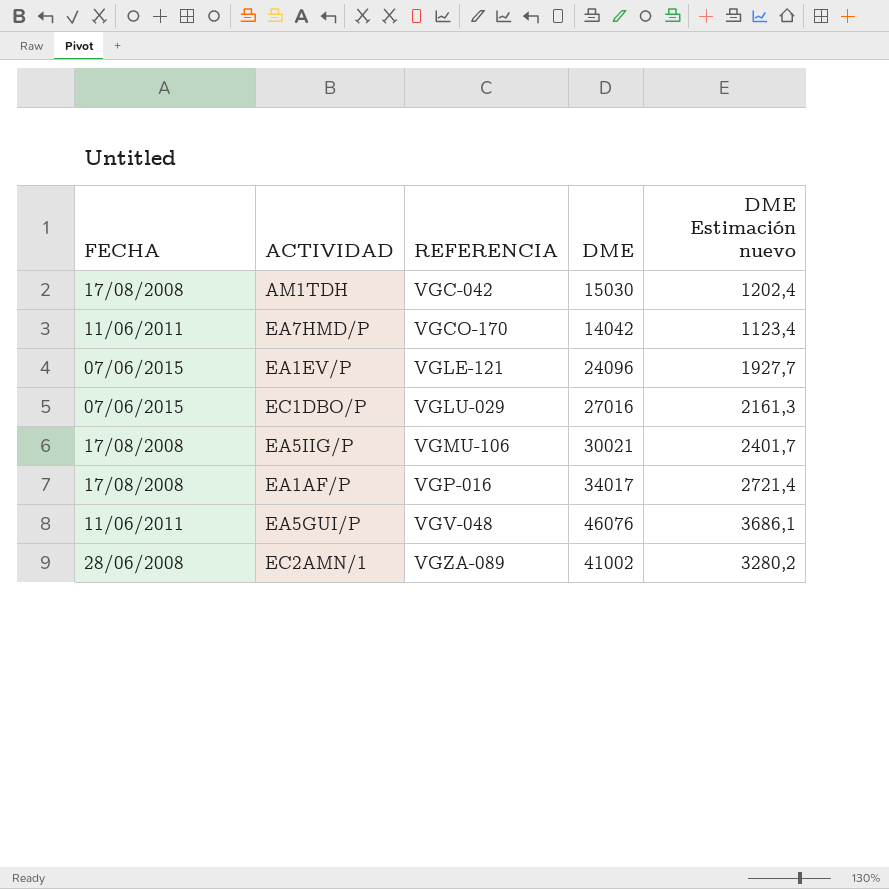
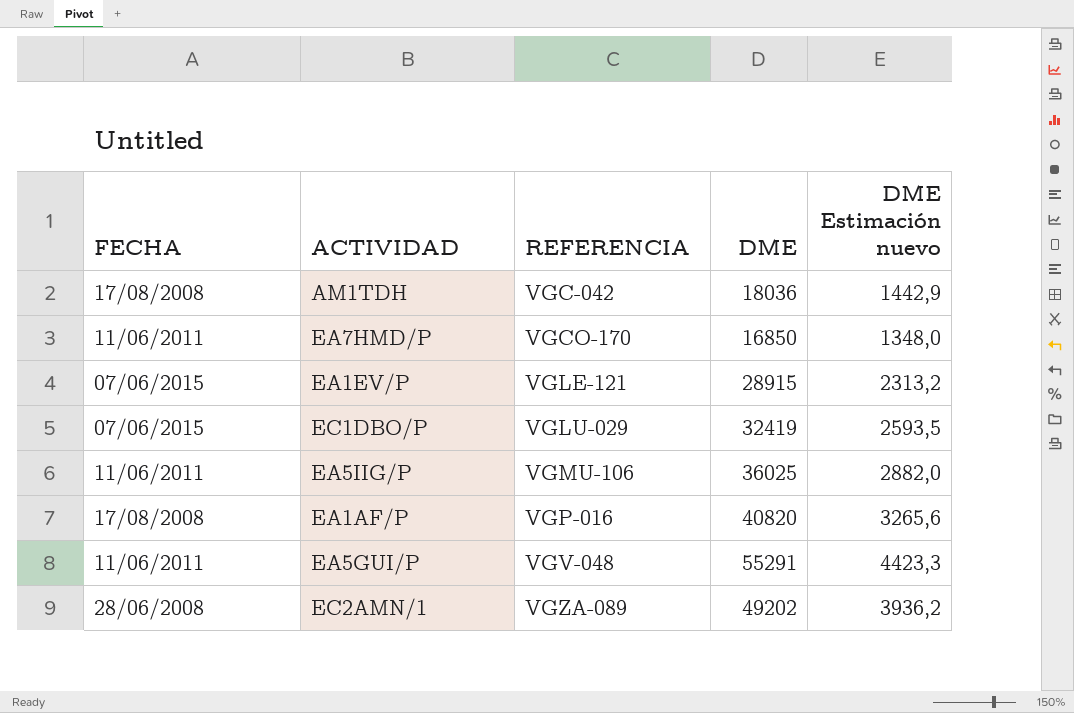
AM1TDH | DME: 15030 -> 18036
AM1TDH | DME Estimación nuevo: 1202,4 -> 1442,9
EA7HMD/P | DME: 14042 -> 16850
EA7HMD/P | DME Estimación nuevo: 1123,4 -> 1348,0
EA1EV/P | DME: 24096 -> 28915
EA1EV/P | DME Estimación nuevo: 1927,7 -> 2313,2
EC1DBO/P | DME: 27016 -> 32419
EC1DBO/P | DME Estimación nuevo: 2161,3 -> 2593,5
EA5IIG/P | FECHA: 17/08/2008 -> 11/06/2011
EA5IIG/P | DME: 30021 -> 36025
EA5IIG/P | DME Estimación nuevo: 2401,7 -> 2882,0
EA1AF/P | DME: 34017 -> 40820
EA1AF/P | DME Estimación nuevo: 2721,4 -> 3265,6
EA5GUI/P | DME: 46076 -> 55291
EA5GUI/P | DME Estimación nuevo: 3686,1 -> 4423,3
EC2AMN/1 | DME: 41002 -> 49202
EC2AMN/1 | DME Estimación nuevo: 3280,2 -> 3936,2

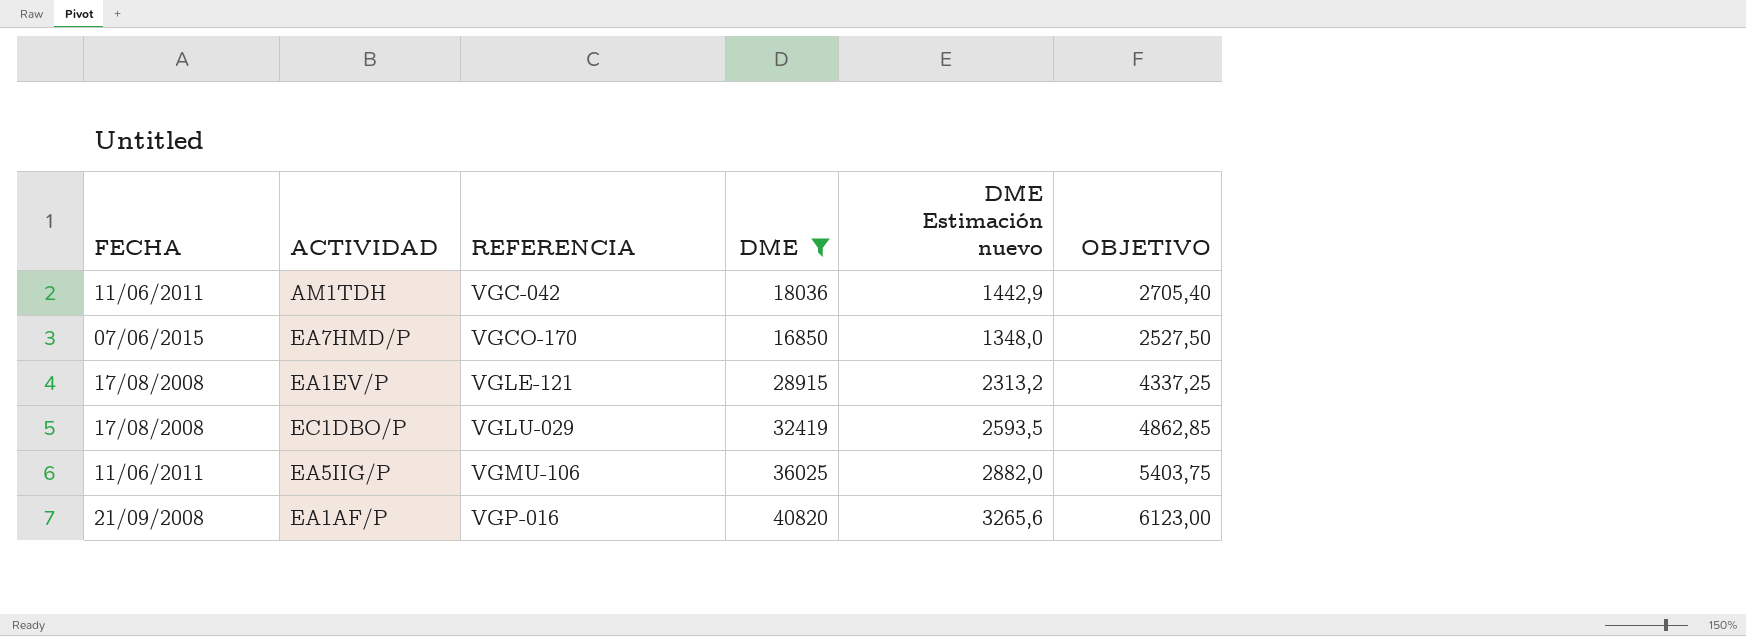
filter: none -> DME <= 40820
column OBJETIVO | formula: none -> [DME] * 0,15
AM1TDH | FECHA: 17/08/2008 -> 11/06/2011
EA7HMD/P | FECHA: 11/06/2011 -> 07/06/2015
EA1EV/P | FECHA: 07/06/2015 -> 17/08/2008
EC1DBO/P | FECHA: 07/06/2015 -> 17/08/2008
EA1AF/P | FECHA: 17/08/2008 -> 21/09/2008

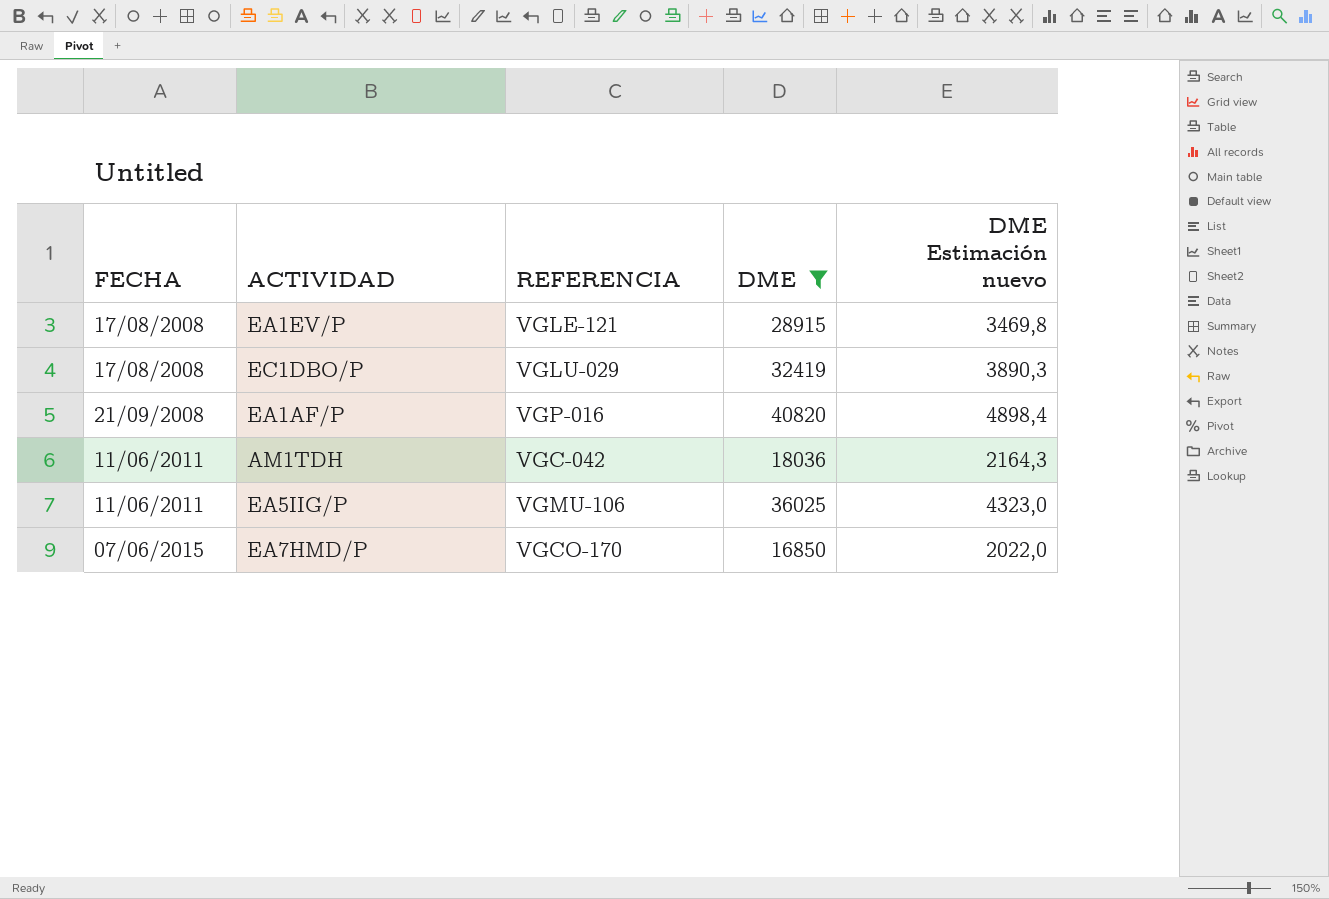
row order: REFERENCIA ascending -> FECHA ascending
column OBJETIVO | formula: [DME] * 0,15 -> none
column DME Estimación nuevo | formula: [DME] * 0,08 -> [DME] * 0,12

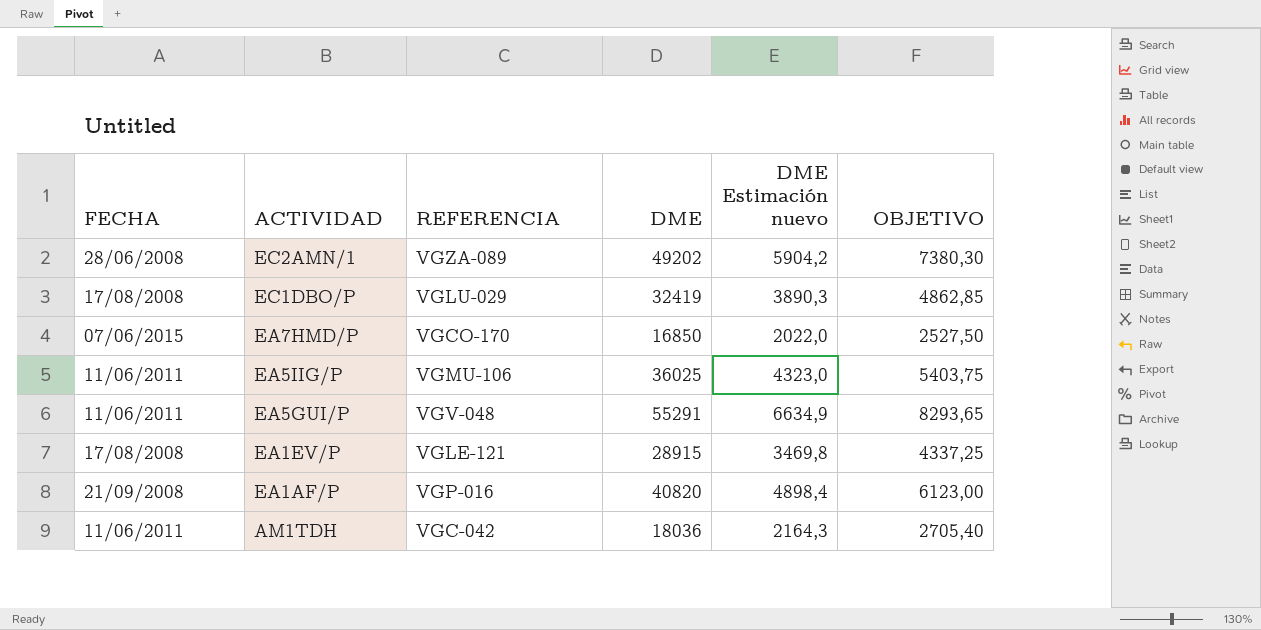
filter: DME <= 40820 -> none
row order: FECHA ascending -> ACTIVIDAD descending
column OBJETIVO | formula: none -> [DME] * 0,15

